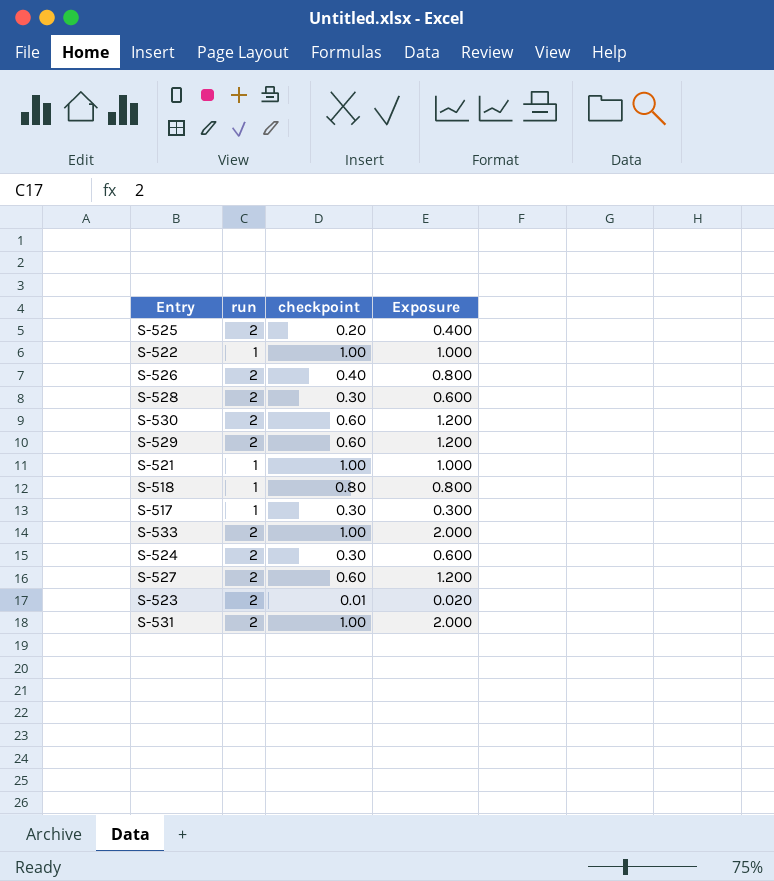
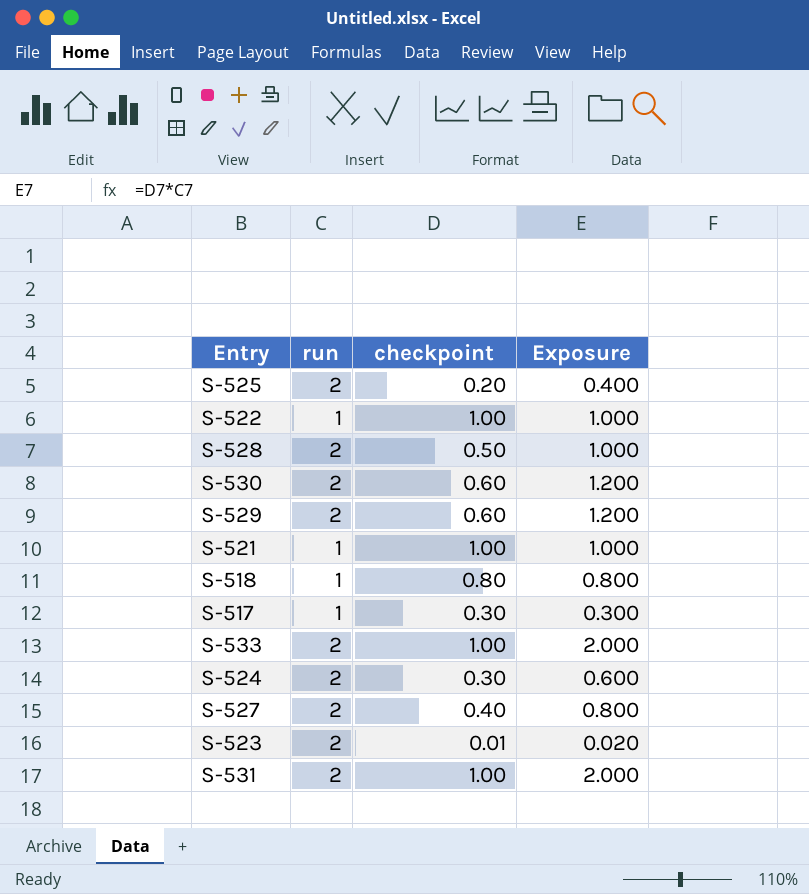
row S-526: 2 | 0.40 | 0.800 -> none
S-528 | checkpoint: 0.30 -> 0.50
S-528 | Exposure: 0.600 -> 1.000
S-527 | checkpoint: 0.60 -> 0.40
S-527 | Exposure: 1.200 -> 0.800

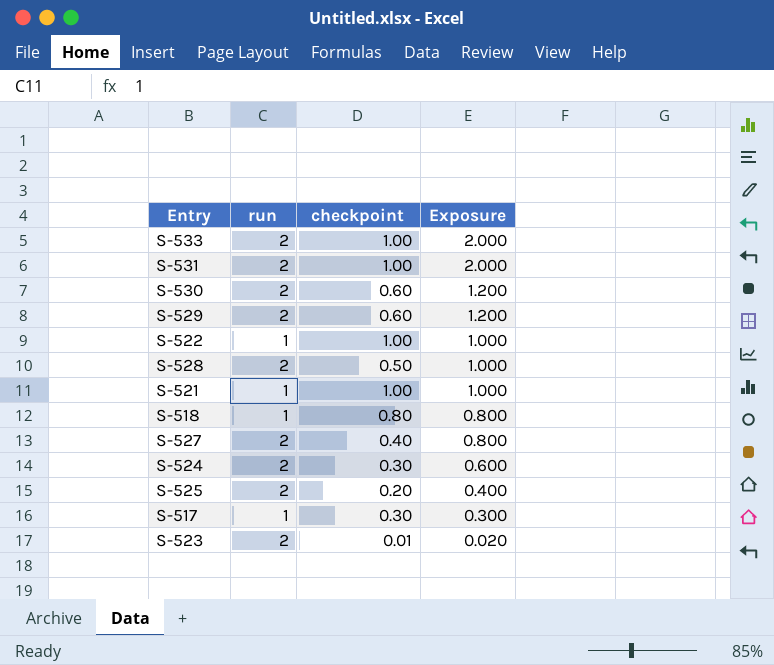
row order: none -> Exposure descending

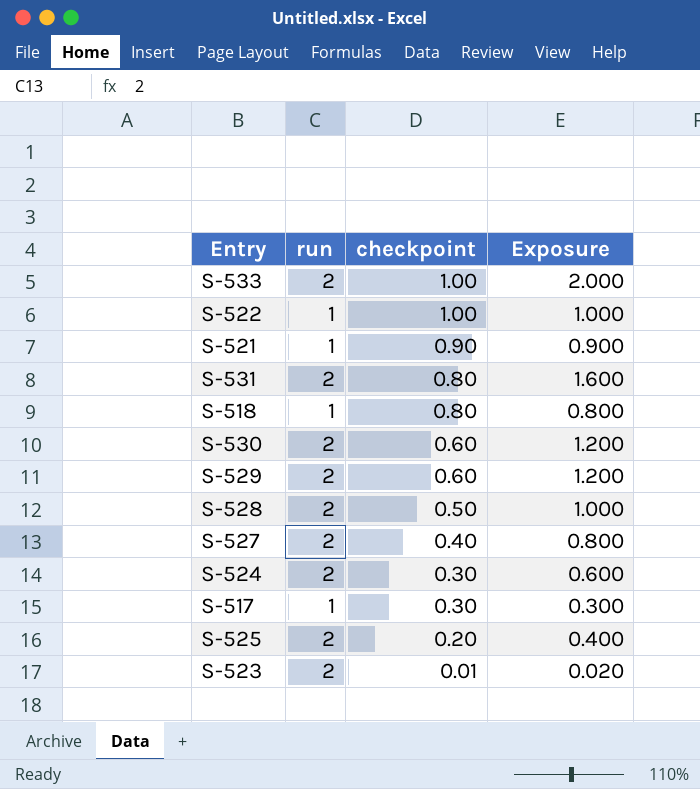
row order: Exposure descending -> checkpoint descending
S-521 | checkpoint: 1.00 -> 0.90
S-521 | Exposure: 1.000 -> 0.900
S-531 | checkpoint: 1.00 -> 0.80
S-531 | Exposure: 2.000 -> 1.600

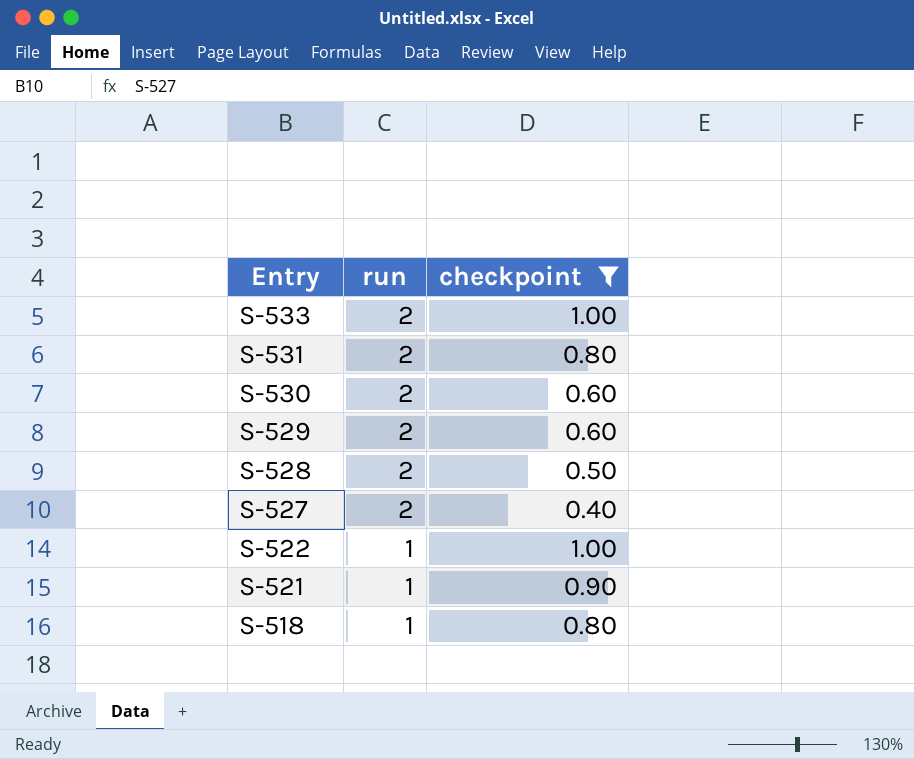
filter: none -> checkpoint >= 0.40
row order: checkpoint descending -> Entry descending
column Exposure | formula: [run] * [checkpoint] -> none

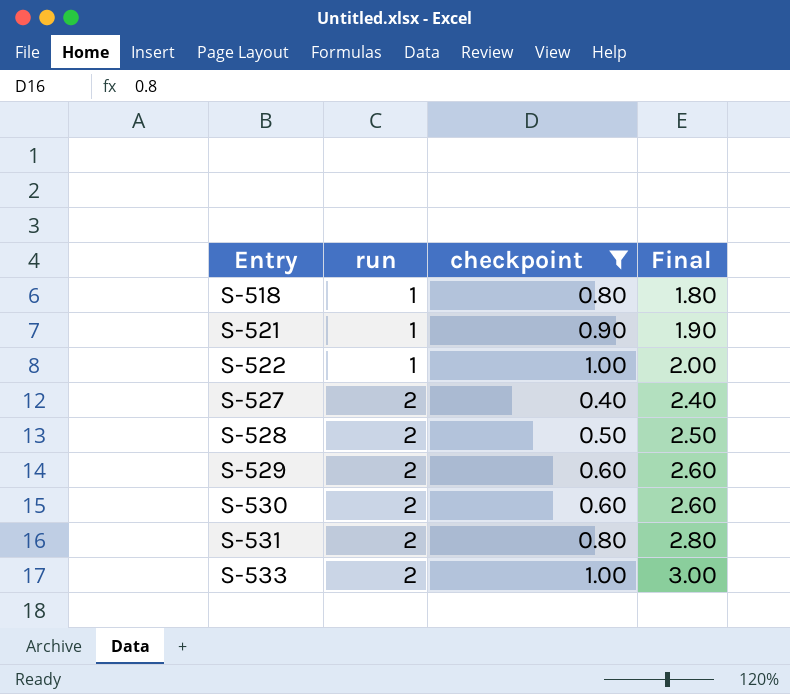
row order: Entry descending -> Entry ascending
column Final | formula: none -> [run] + [checkpoint]

